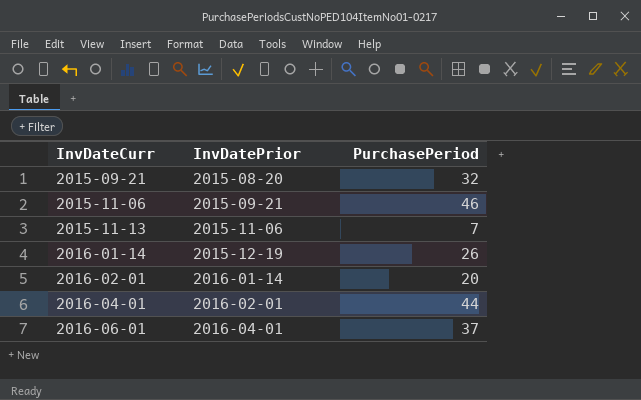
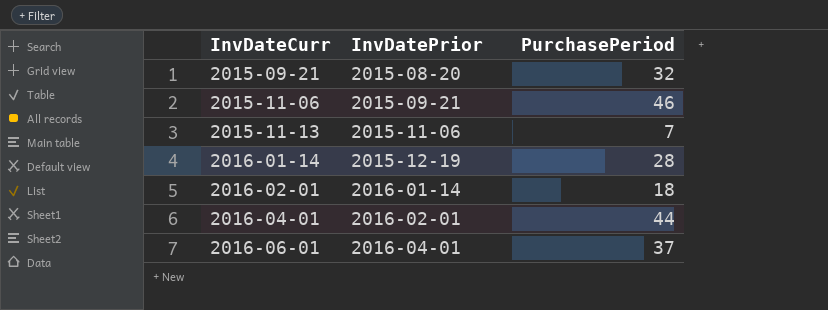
2016-01-14 | PurchasePeriod: 26 -> 28
2016-02-01 | PurchasePeriod: 20 -> 18

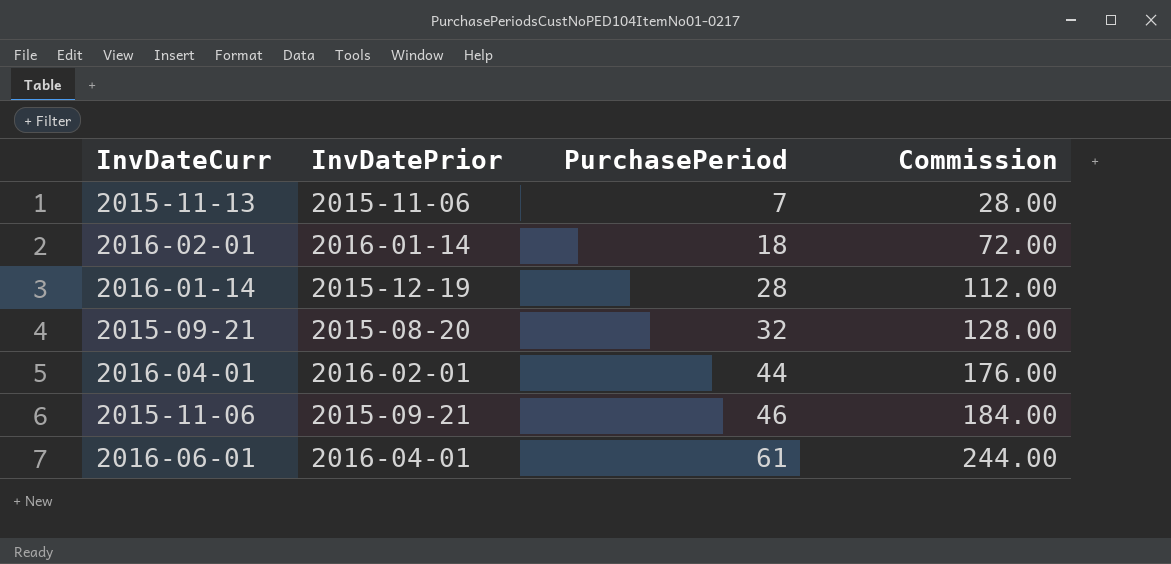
row order: InvDateCurr ascending -> PurchasePeriod ascending
column Commission | formula: none -> [PurchasePeriod] * 4
2016-06-01 | PurchasePeriod: 37 -> 61

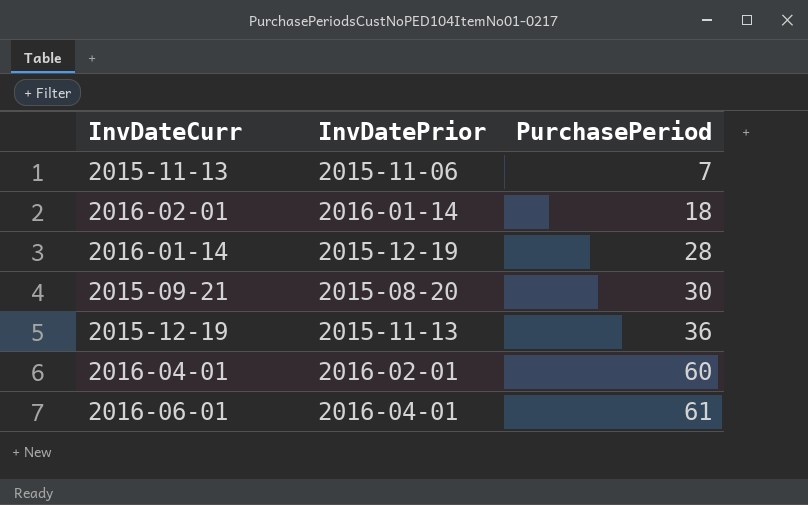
column Commission | formula: [PurchasePeriod] * 4 -> none
row 2015-11-06: 2015-09-21 | 46 | 184.00 -> none
2015-09-21 | PurchasePeriod: 32 -> 30
row 2015-12-19: none -> 2015-11-13 | 36
2016-04-01 | PurchasePeriod: 44 -> 60

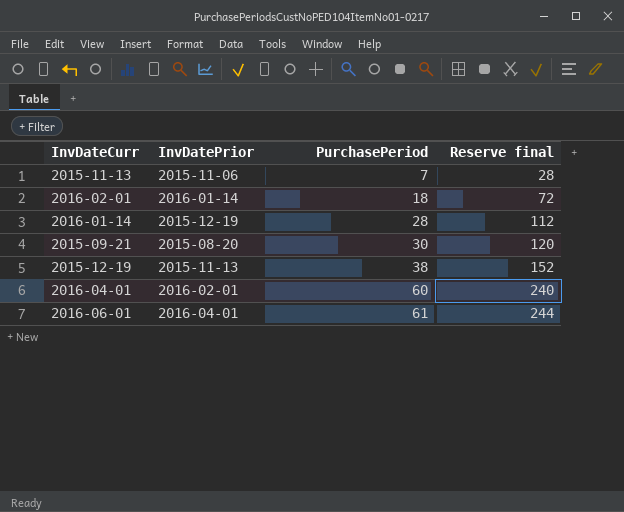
column Reserve final | formula: none -> [PurchasePeriod] * 4
2015-12-19 | PurchasePeriod: 36 -> 38

